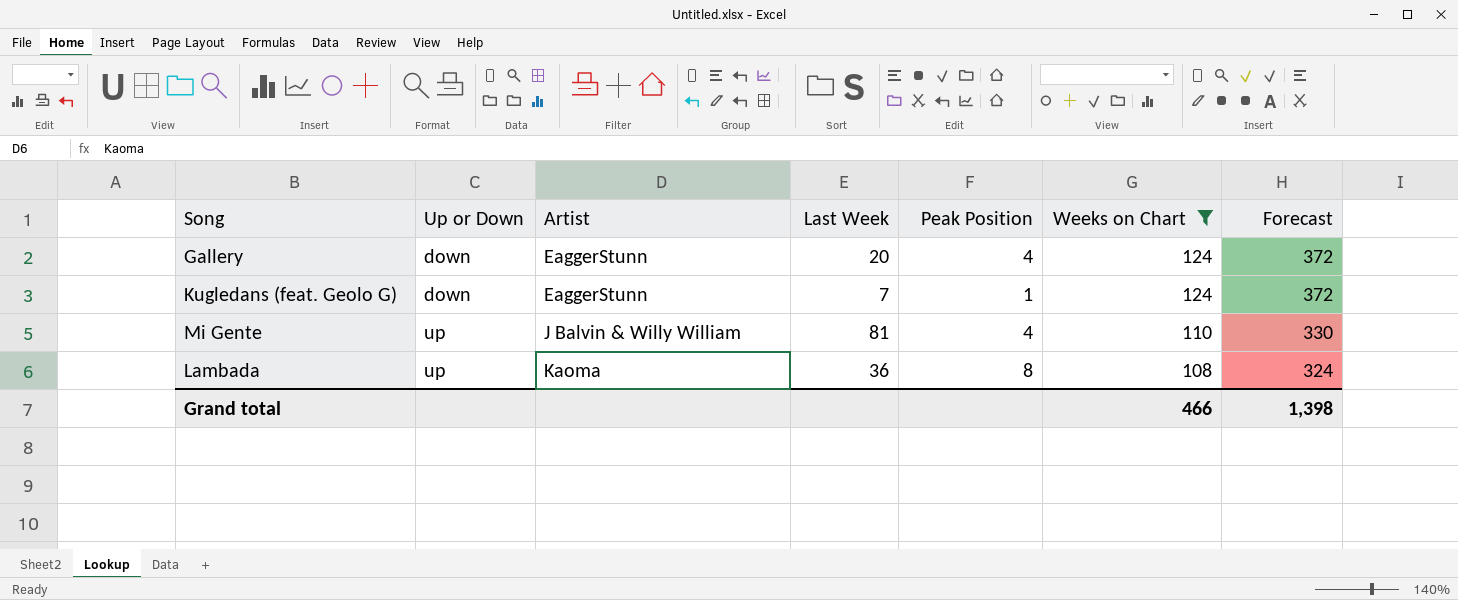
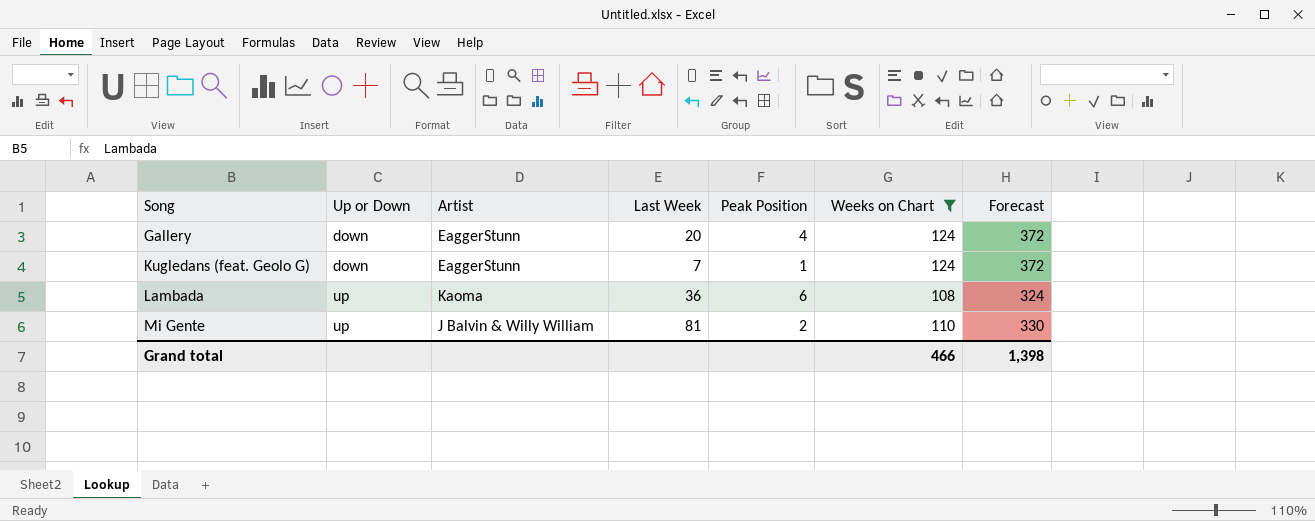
row order: Up or Down ascending -> Song ascending
Lambada | Peak Position: 8 -> 6
Mi Gente | Peak Position: 4 -> 2

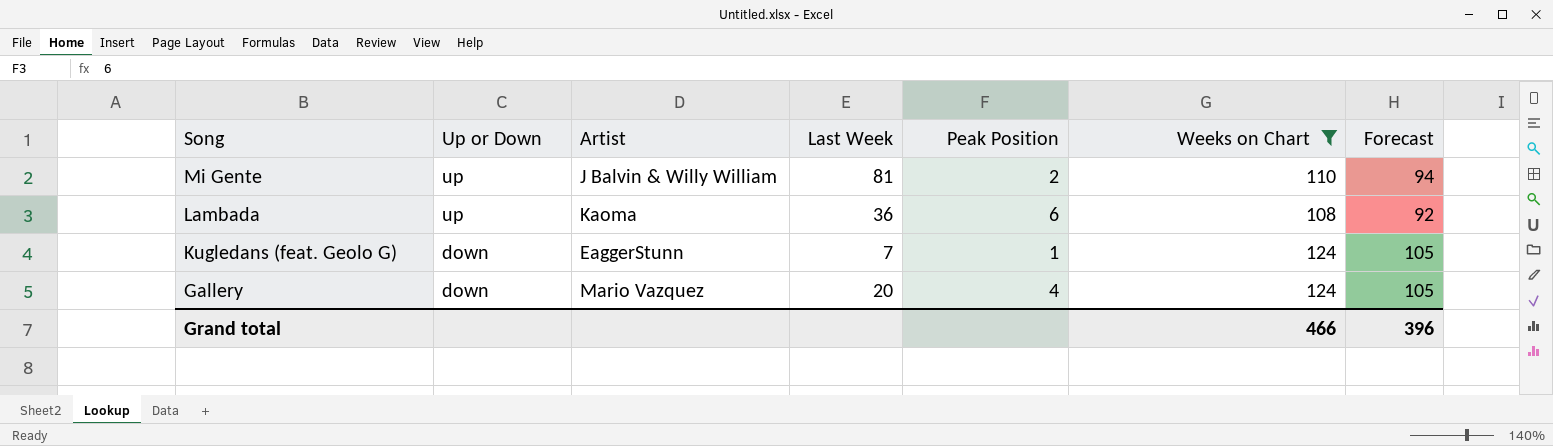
row order: Song ascending -> Song descending
column Forecast | formula: [Weeks on Chart] * 3 -> [Weeks on Chart] * 0.85
Gallery | Artist: EaggerStunn -> Mario Vazquez
Grand total | Forecast: 1,398 -> 396

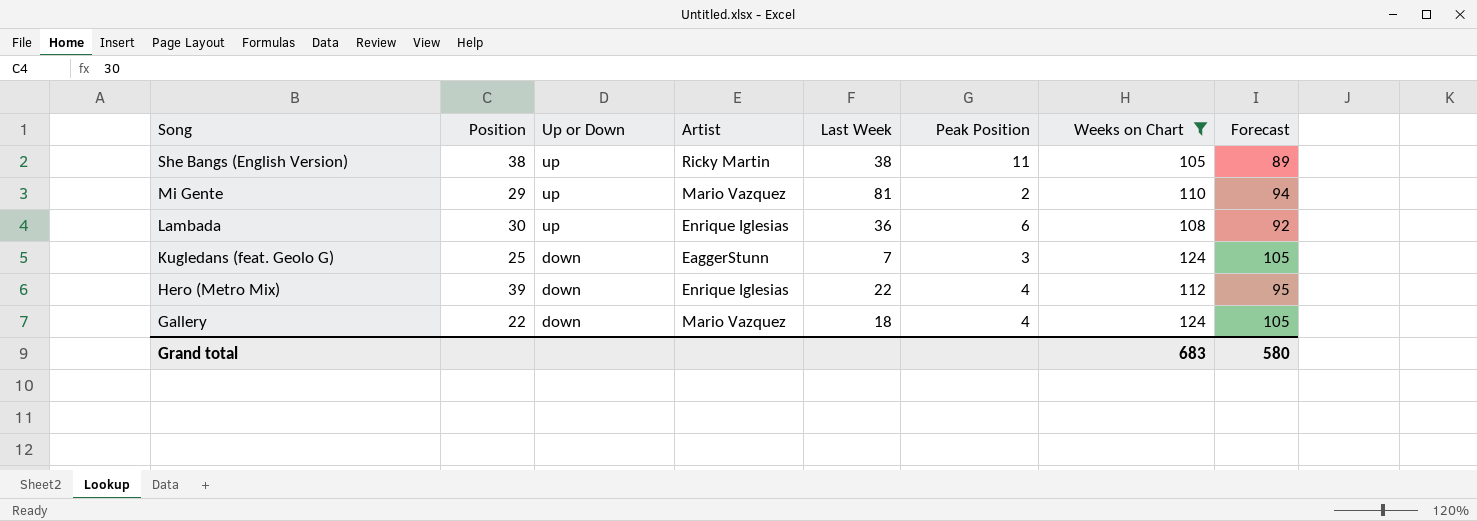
column Position | position: none -> 2
row She Bangs (English Version): none -> 38 | up | Ricky Martin | 38 | 11 | 105 | 89
Mi Gente | Artist: J Balvin & Willy William -> Mario Vazquez
Lambada | Artist: Kaoma -> Enrique Iglesias
Kugledans (feat. Geolo G) | Peak Position: 1 -> 3
row Hero (Metro Mix): none -> 39 | down | Enrique Iglesias | 22 | 4 | 112 | 95
Gallery | Last Week: 20 -> 18
Grand total | Weeks on Chart: 466 -> 683
Grand total | Forecast: 396 -> 580

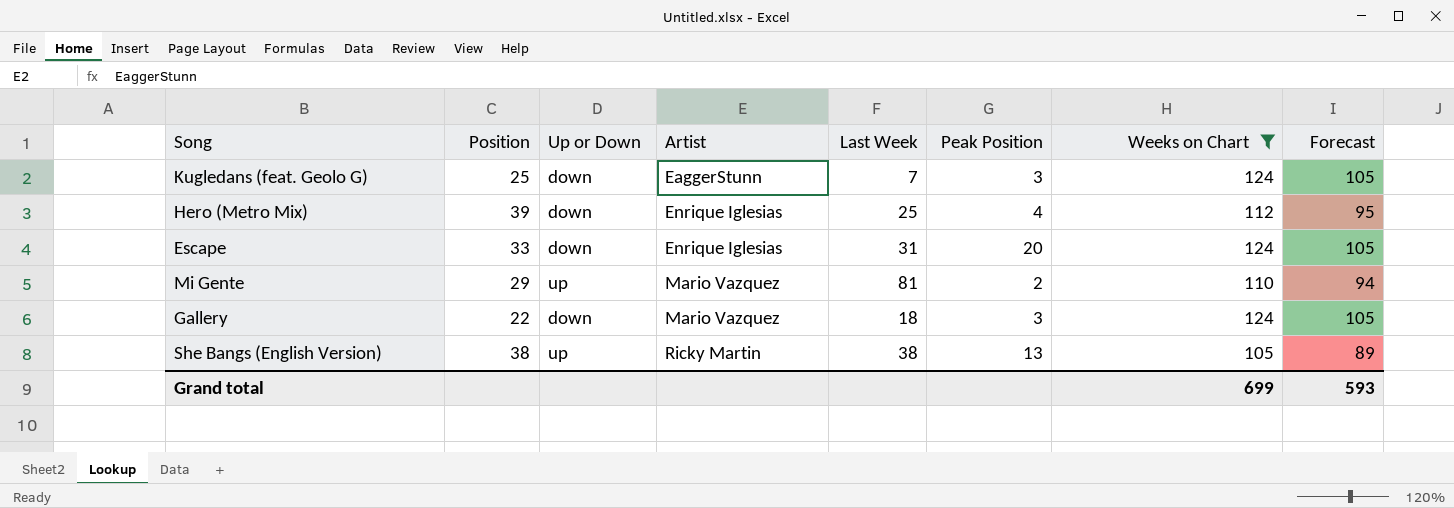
row order: Song descending -> Artist ascending
row Lambada: 30 | up | Enrique Iglesias | 36 | 6 | 108 | 92 -> none
Hero (Metro Mix) | Last Week: 22 -> 25
row Escape: none -> 33 | down | Enrique Iglesias | 31 | 20 | 124 | 105
Gallery | Peak Position: 4 -> 3
She Bangs (English Version) | Peak Position: 11 -> 13
Grand total | Weeks on Chart: 683 -> 699
Grand total | Forecast: 580 -> 593

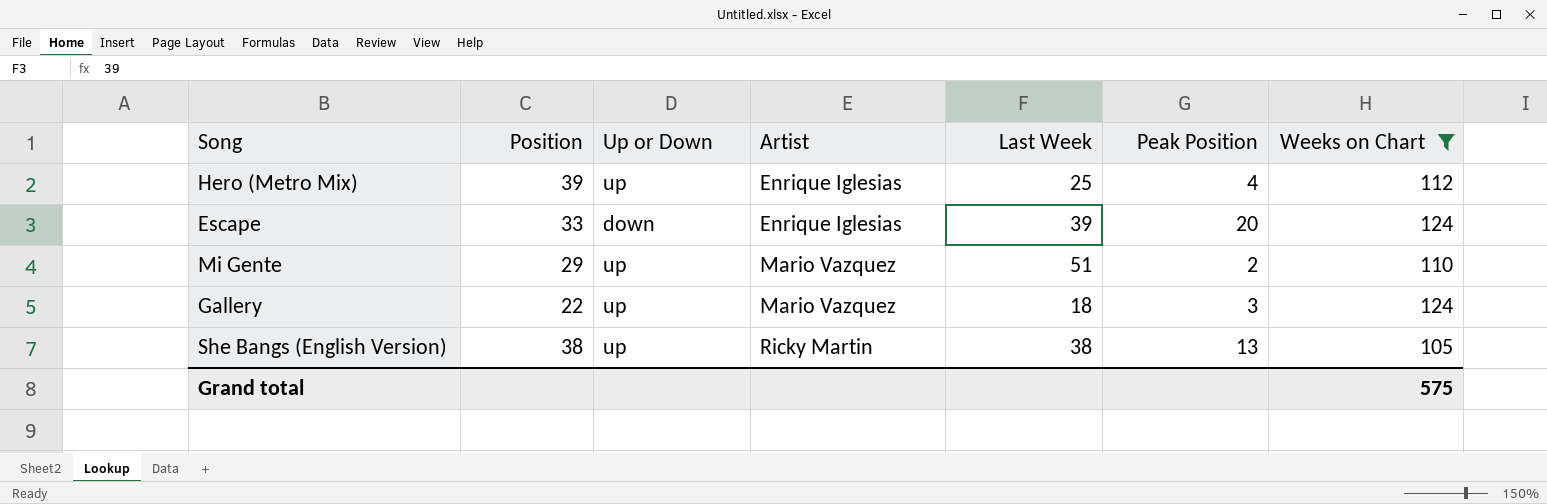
column Forecast | formula: [Weeks on Chart] * 0.85 -> none
row Kugledans (feat. Geolo G): 25 | down | EaggerStunn | 7 | 3 | 124 | 105 -> none
Hero (Metro Mix) | Up or Down: down -> up
Escape | Last Week: 31 -> 39
Mi Gente | Last Week: 81 -> 51
Gallery | Up or Down: down -> up
Grand total | Weeks on Chart: 699 -> 575

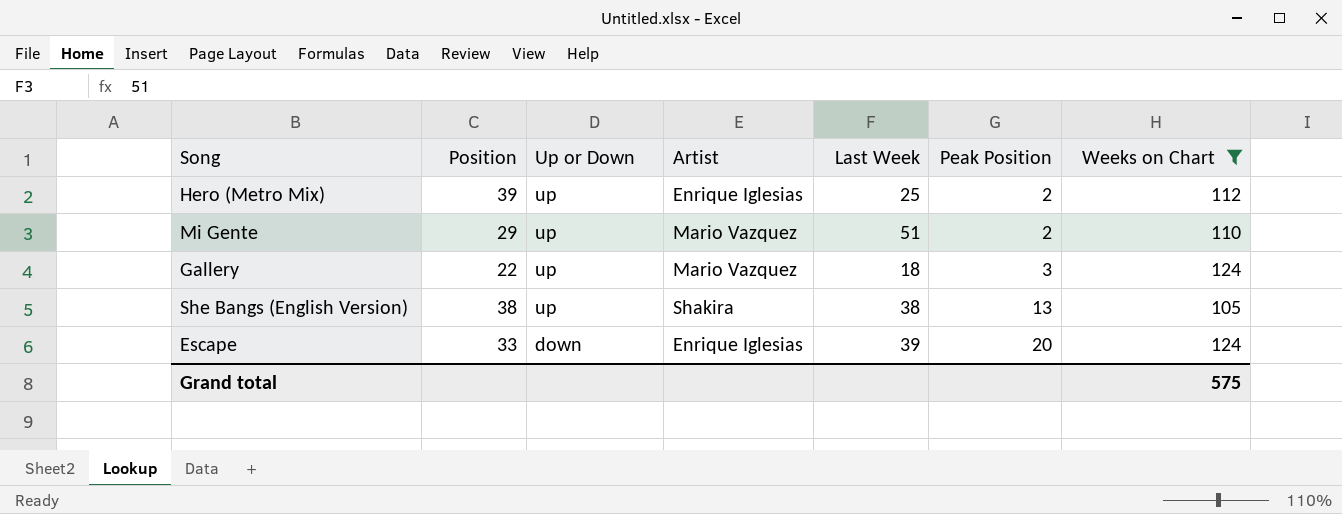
row order: Artist ascending -> Up or Down descending
Hero (Metro Mix) | Peak Position: 4 -> 2
She Bangs (English Version) | Artist: Ricky Martin -> Shakira

